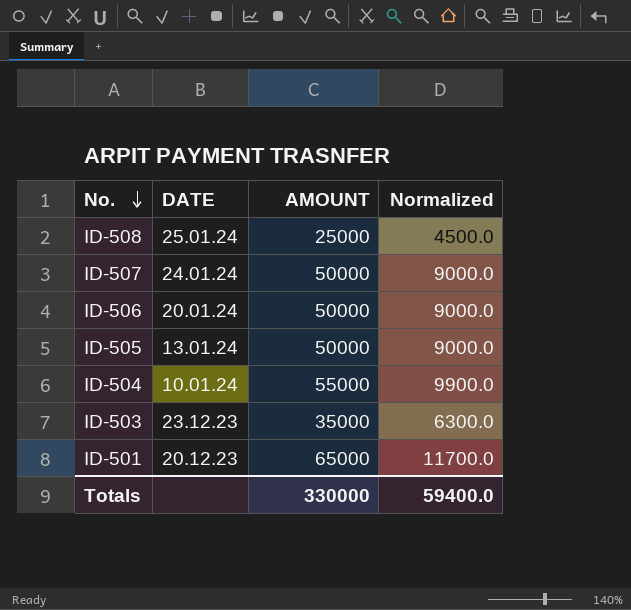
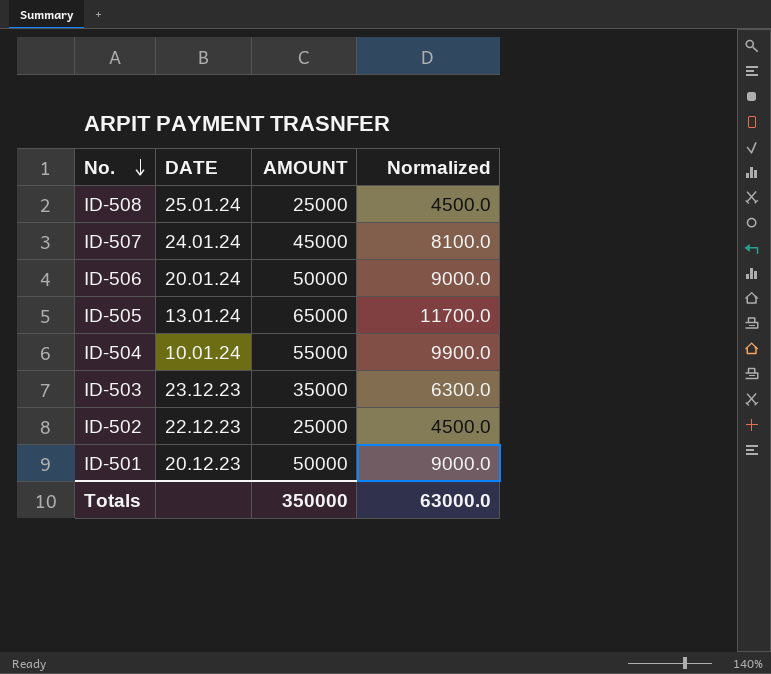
ID-507 | AMOUNT: 50000 -> 45000
ID-507 | Normalized: 9000.0 -> 8100.0
ID-505 | AMOUNT: 50000 -> 65000
ID-505 | Normalized: 9000.0 -> 11700.0
row ID-502: none -> 22.12.23 | 25000 | 4500.0
ID-501 | AMOUNT: 65000 -> 50000
ID-501 | Normalized: 11700.0 -> 9000.0
Totals | AMOUNT: 330000 -> 350000
Totals | Normalized: 59400.0 -> 63000.0

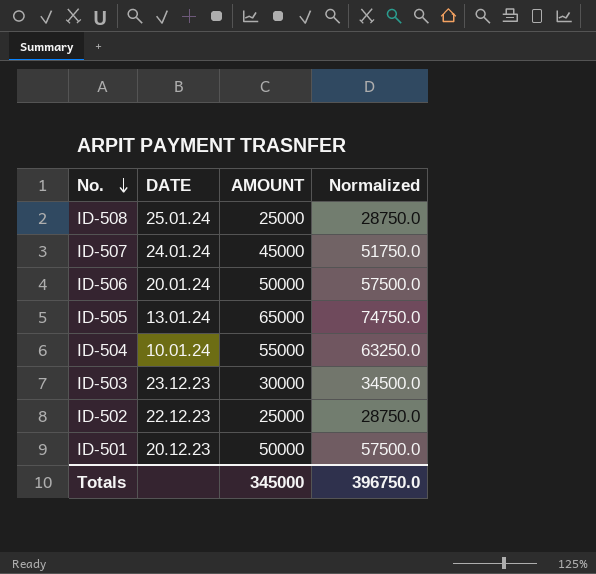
column Normalized | formula: [AMOUNT] * 0.18 -> [AMOUNT] * 1.15
ID-503 | AMOUNT: 35000 -> 30000
Totals | AMOUNT: 350000 -> 345000
Totals | Normalized: 63000.0 -> 396750.0

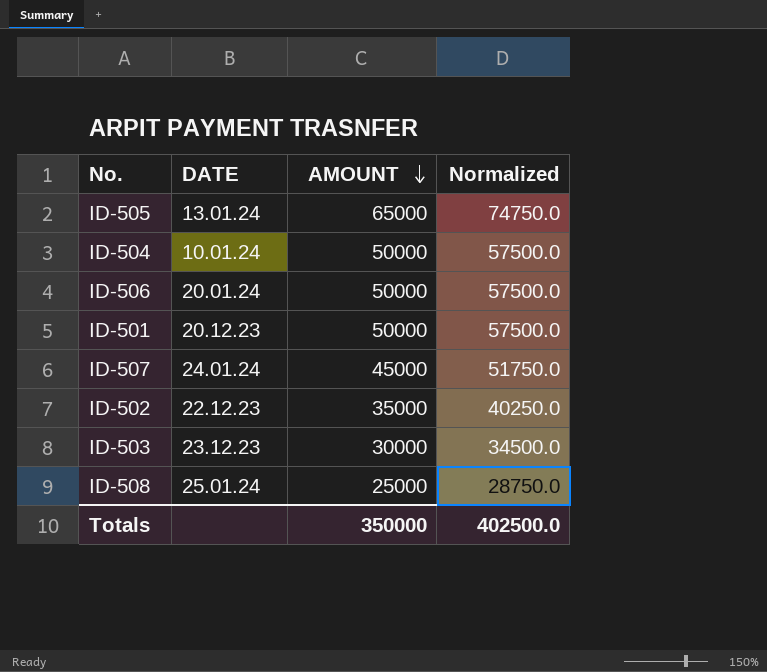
row order: No. descending -> AMOUNT descending
ID-504 | AMOUNT: 55000 -> 50000
ID-504 | Normalized: 63250.0 -> 57500.0
ID-502 | AMOUNT: 25000 -> 35000
ID-502 | Normalized: 28750.0 -> 40250.0
Totals | AMOUNT: 345000 -> 350000
Totals | Normalized: 396750.0 -> 402500.0

